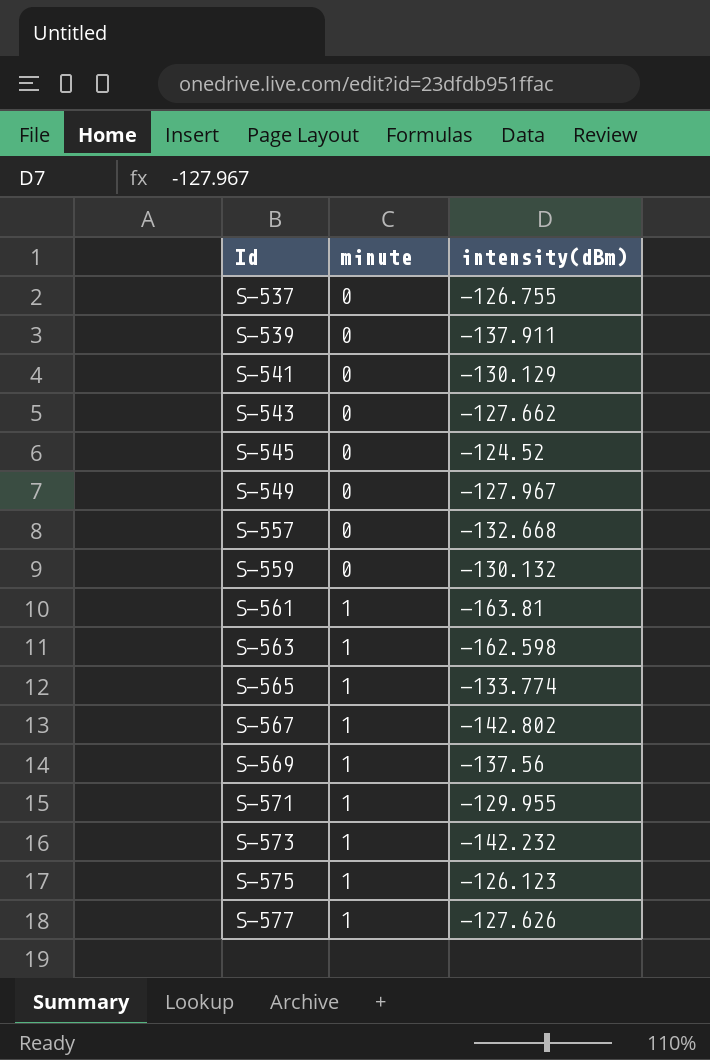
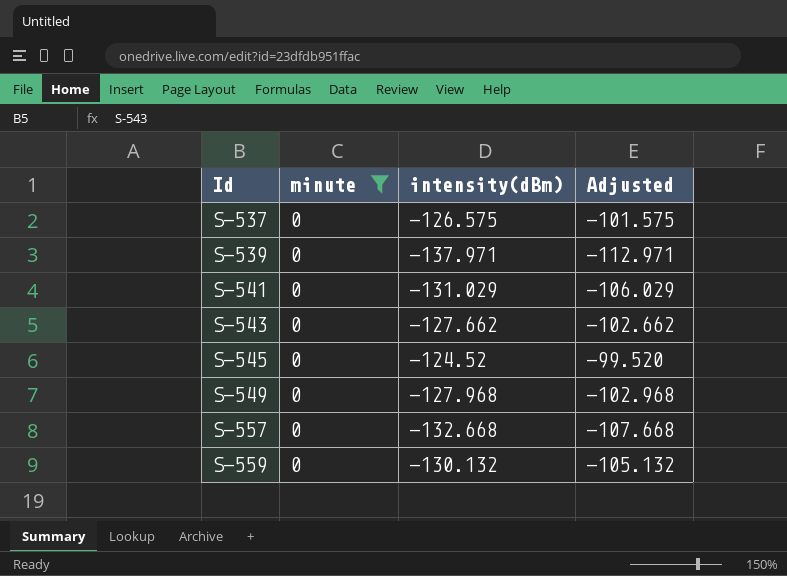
filter: none -> minute = 0
column Adjusted | formula: none -> [intensity(dBm)] + 25
S-537 | intensity(dBm): -126.755 -> -126.575
S-539 | intensity(dBm): -137.911 -> -137.971
S-541 | intensity(dBm): -130.129 -> -131.029
S-549 | intensity(dBm): -127.967 -> -127.968

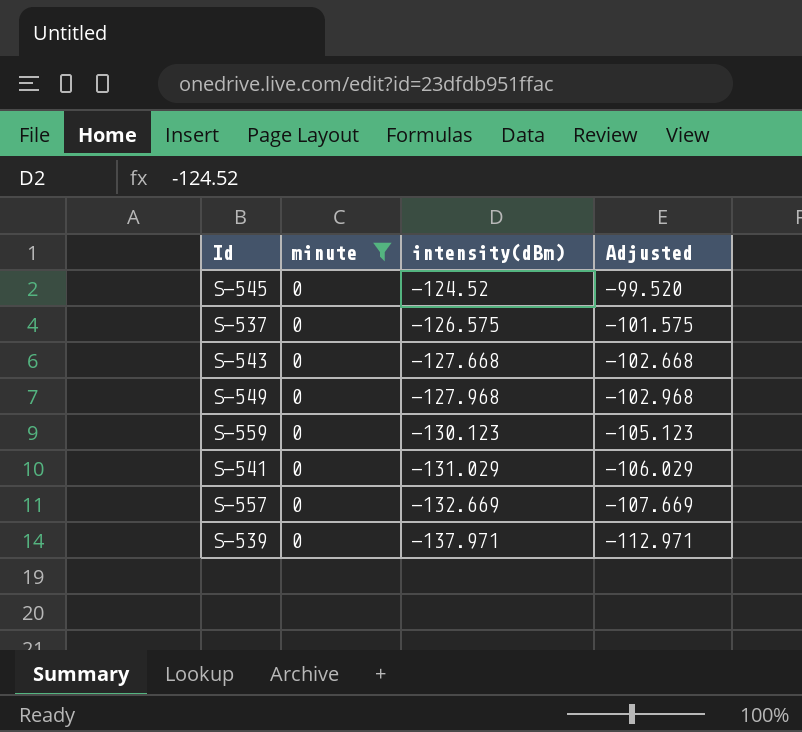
row order: Id ascending -> intensity(dBm) descending
S-543 | intensity(dBm): -127.662 -> -127.668
S-543 | Adjusted: -102.662 -> -102.668
S-559 | intensity(dBm): -130.132 -> -130.123
S-559 | Adjusted: -105.132 -> -105.123
S-557 | intensity(dBm): -132.668 -> -132.669
S-557 | Adjusted: -107.668 -> -107.669

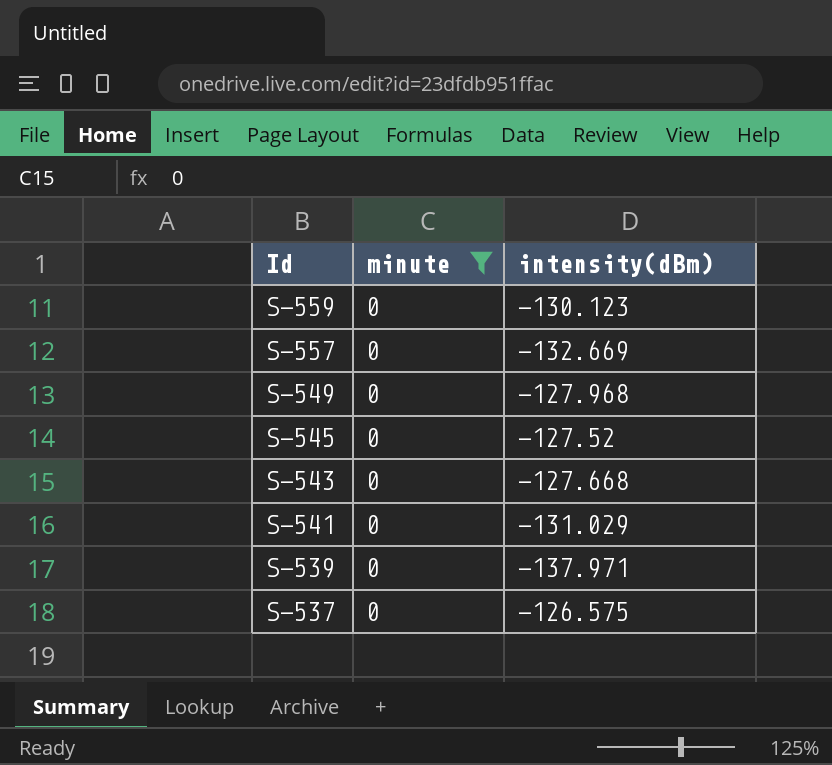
row order: intensity(dBm) descending -> Id descending
column Adjusted | formula: [intensity(dBm)] + 25 -> none
S-545 | intensity(dBm): -124.52 -> -127.52

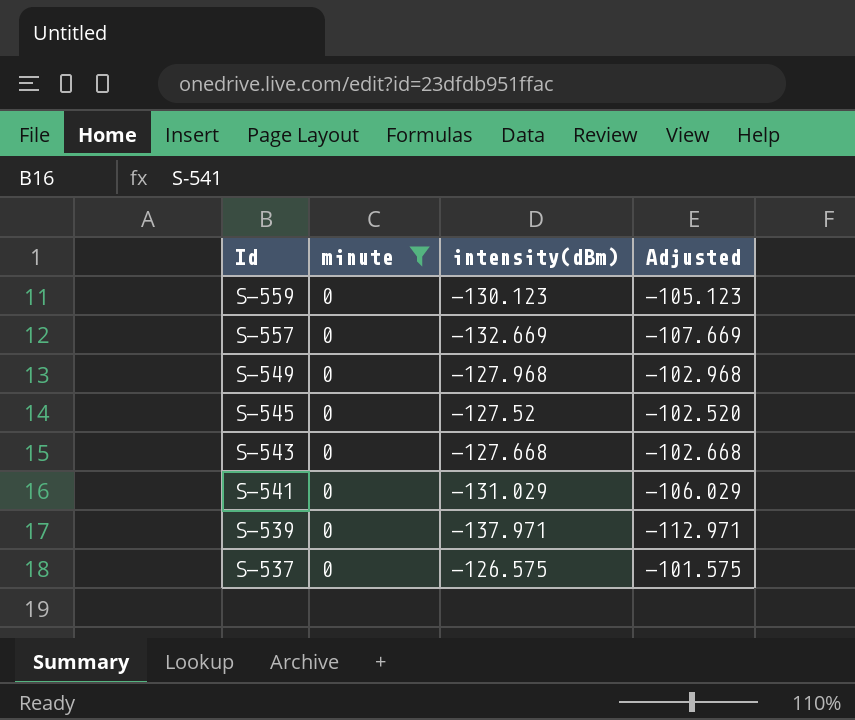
column Adjusted | formula: none -> [intensity(dBm)] + 25

